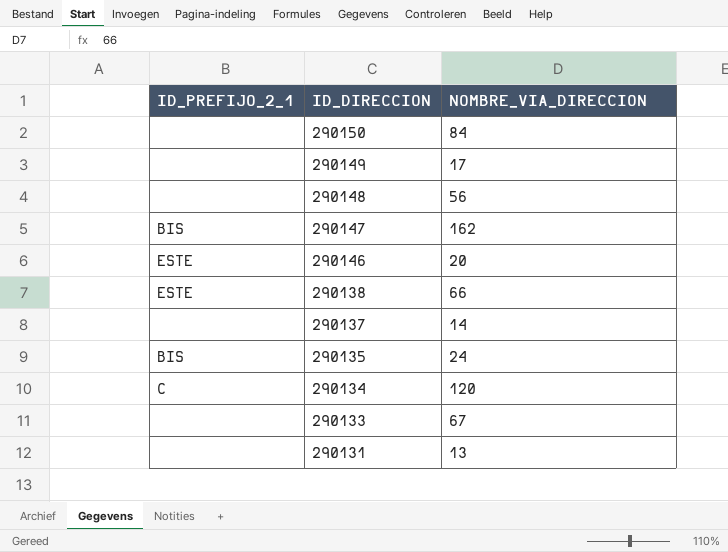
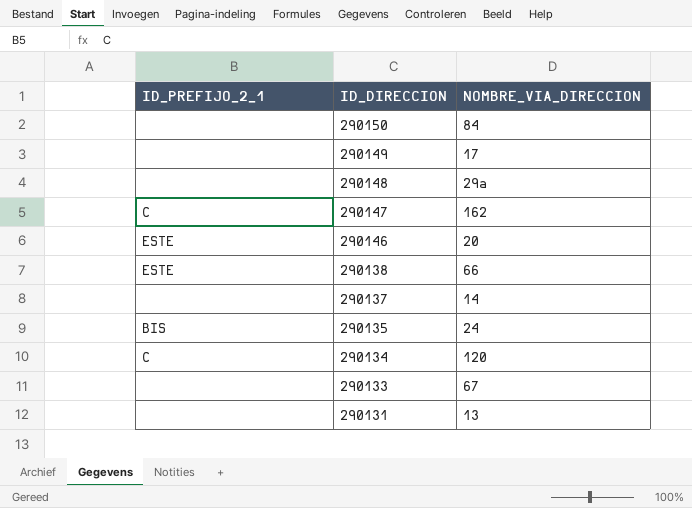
290148 | NOMBRE_VIA_DIRECCION: 56 -> 29a
290147 | ID_PREFIJO_2_1: BIS -> C

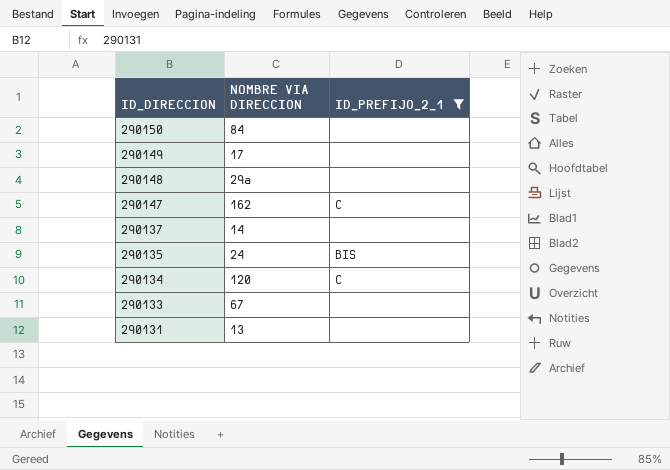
filter: none -> ID_PREFIJO_2_1 != ESTE
column name: NOMBRE_VIA_DIRECCION -> NOMBRE VIA DIRECCION
column ID_PREFIJO_2_1 | position: 1 -> 3

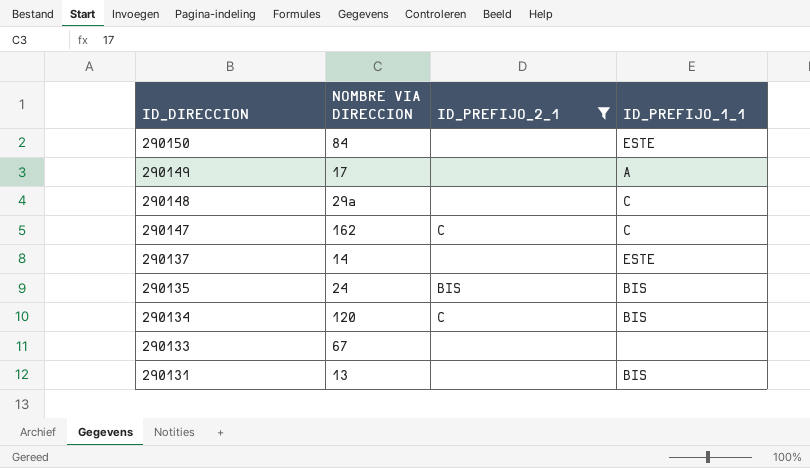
column ID_PREFIJO_1_1 | position: none -> 4

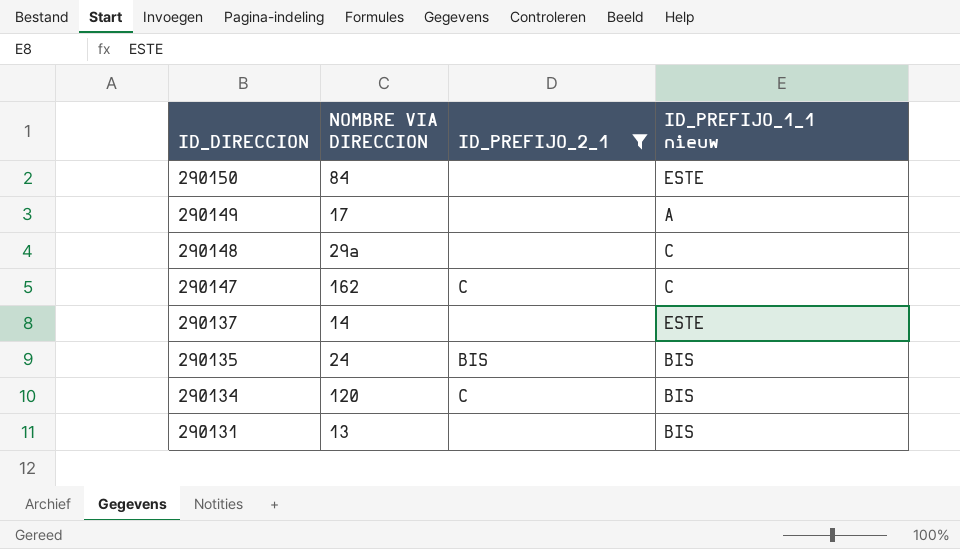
column name: ID_PREFIJO_1_1 -> ID_PREFIJO_1_1 nieuw
row 290133: 67 | none | none -> none

